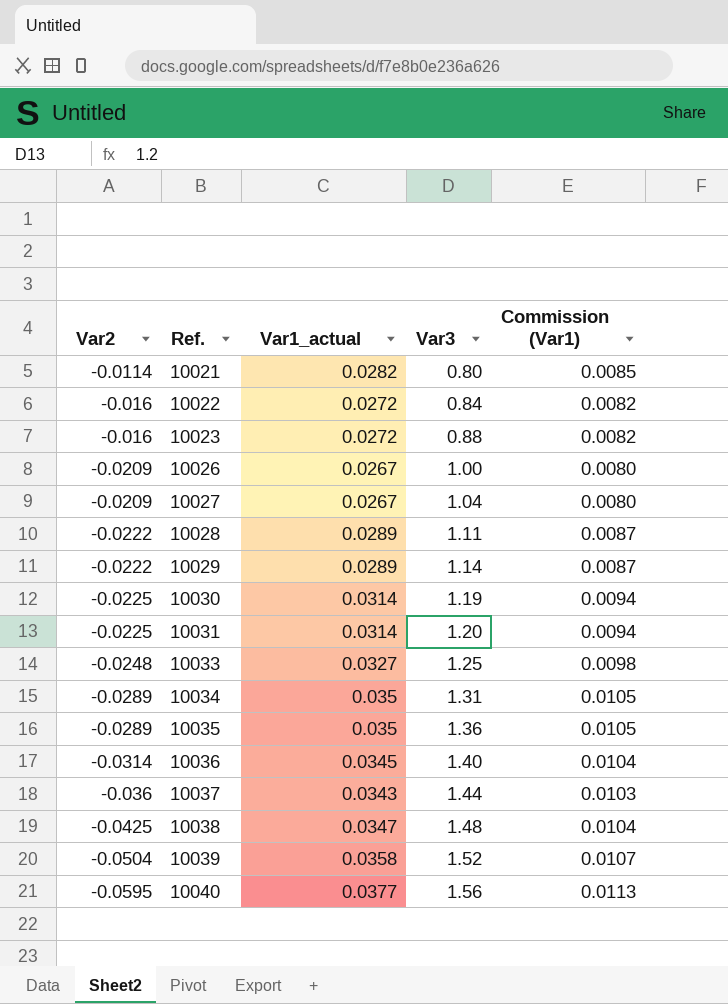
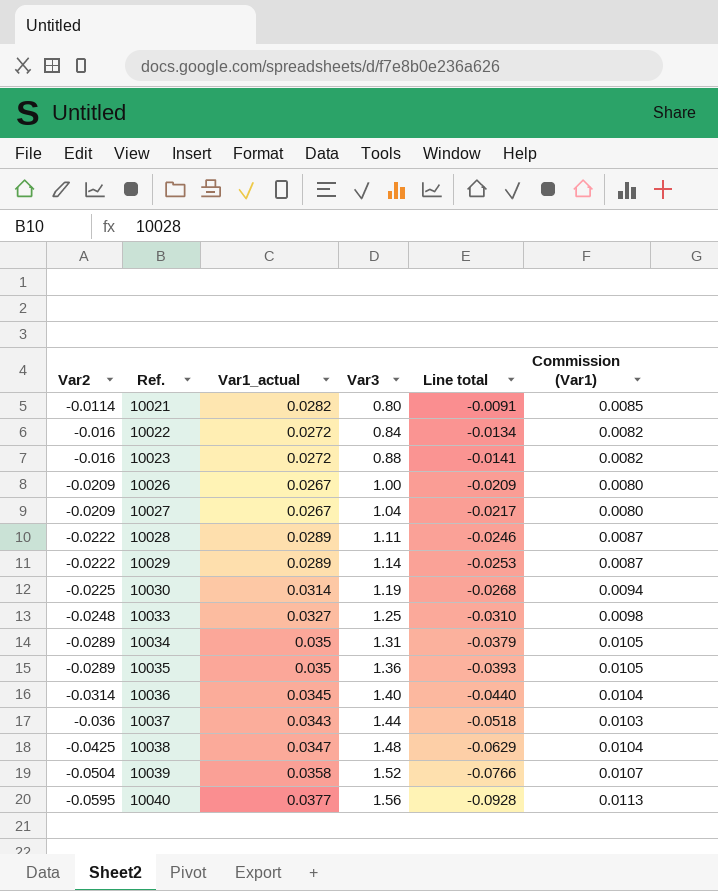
column Line total | formula: none -> [Var2] * [Var3]
row 10031: -0.0225 | 0.0314 | 1.20 | 0.0094 -> none

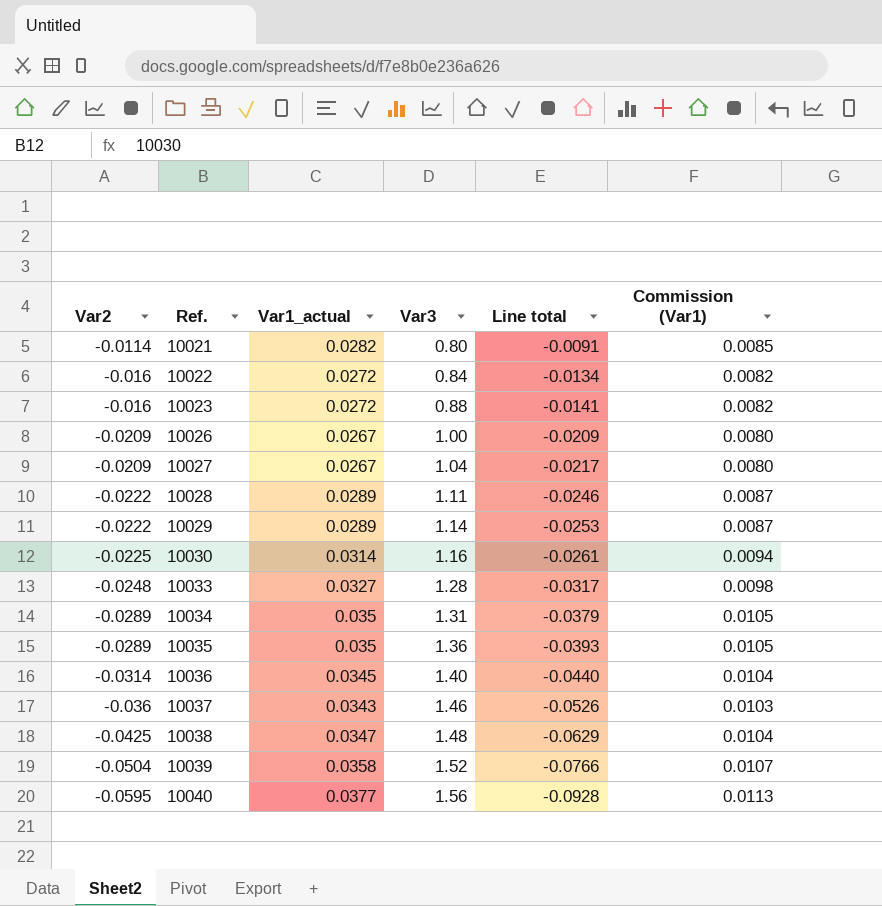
10030 | Var3: 1.19 -> 1.16
10030 | Line total: -0.0268 -> -0.0261
10033 | Var3: 1.25 -> 1.28
10033 | Line total: -0.0310 -> -0.0317
10037 | Var3: 1.44 -> 1.46
10037 | Line total: -0.0518 -> -0.0526

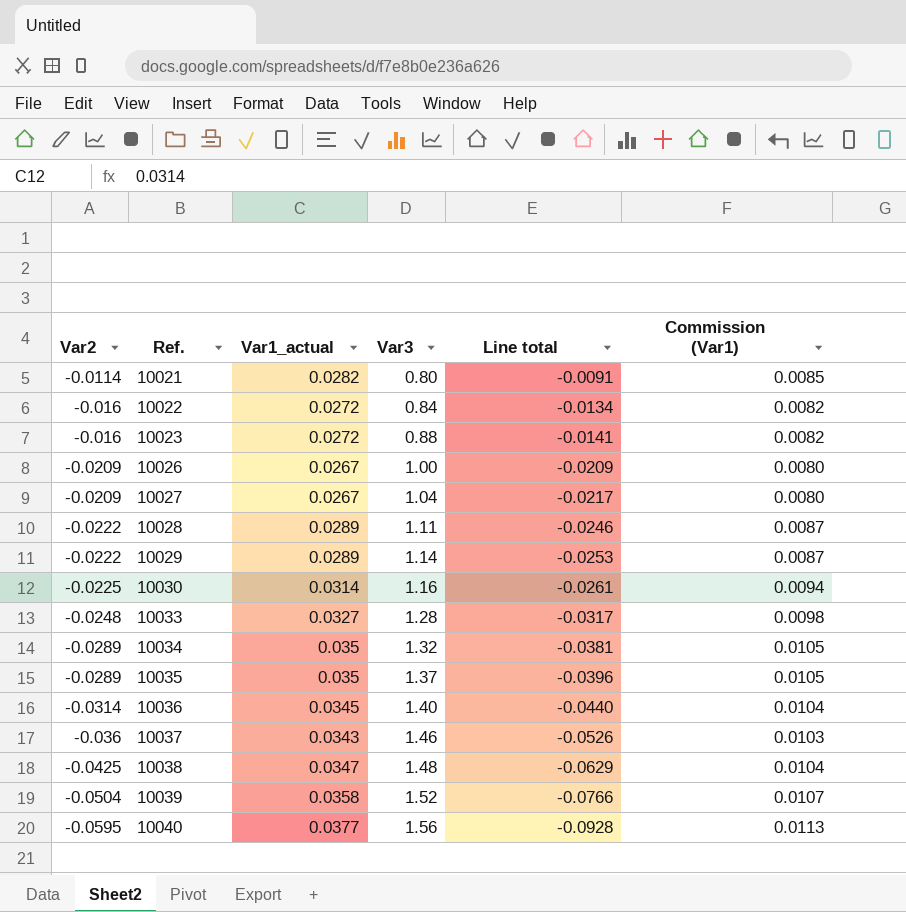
10034 | Var3: 1.31 -> 1.32
10034 | Line total: -0.0379 -> -0.0381
10035 | Var3: 1.36 -> 1.37
10035 | Line total: -0.0393 -> -0.0396

